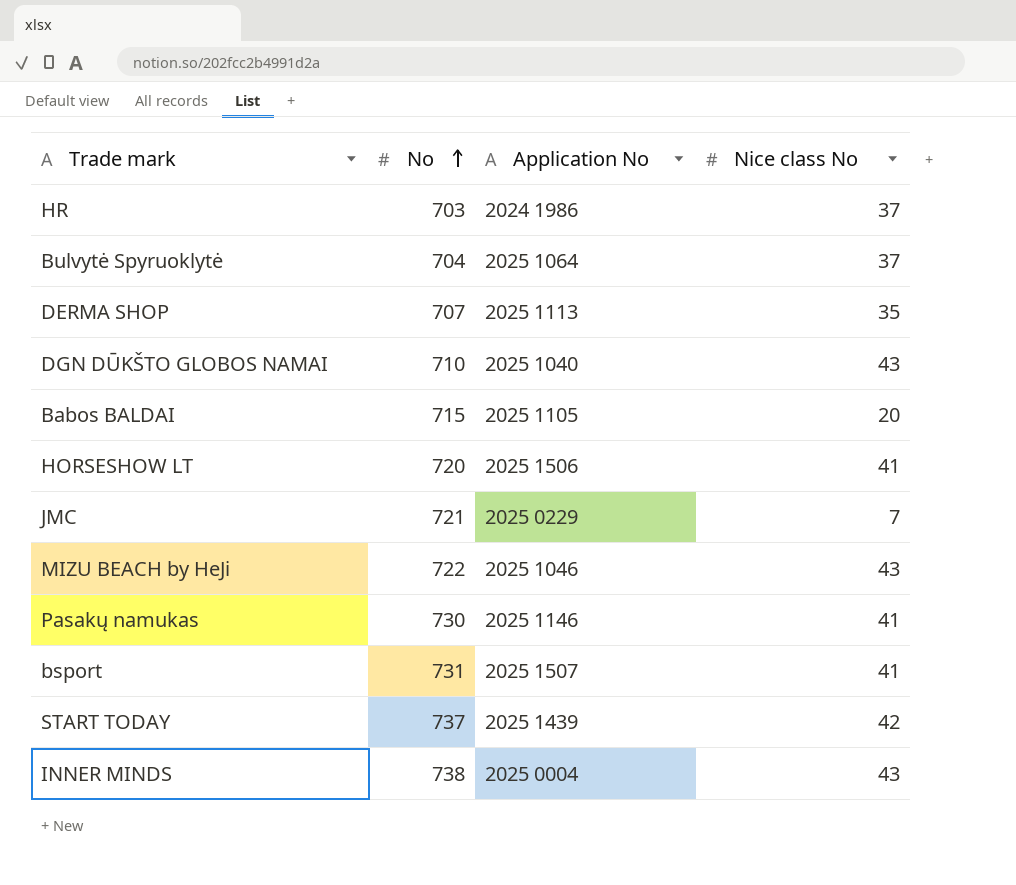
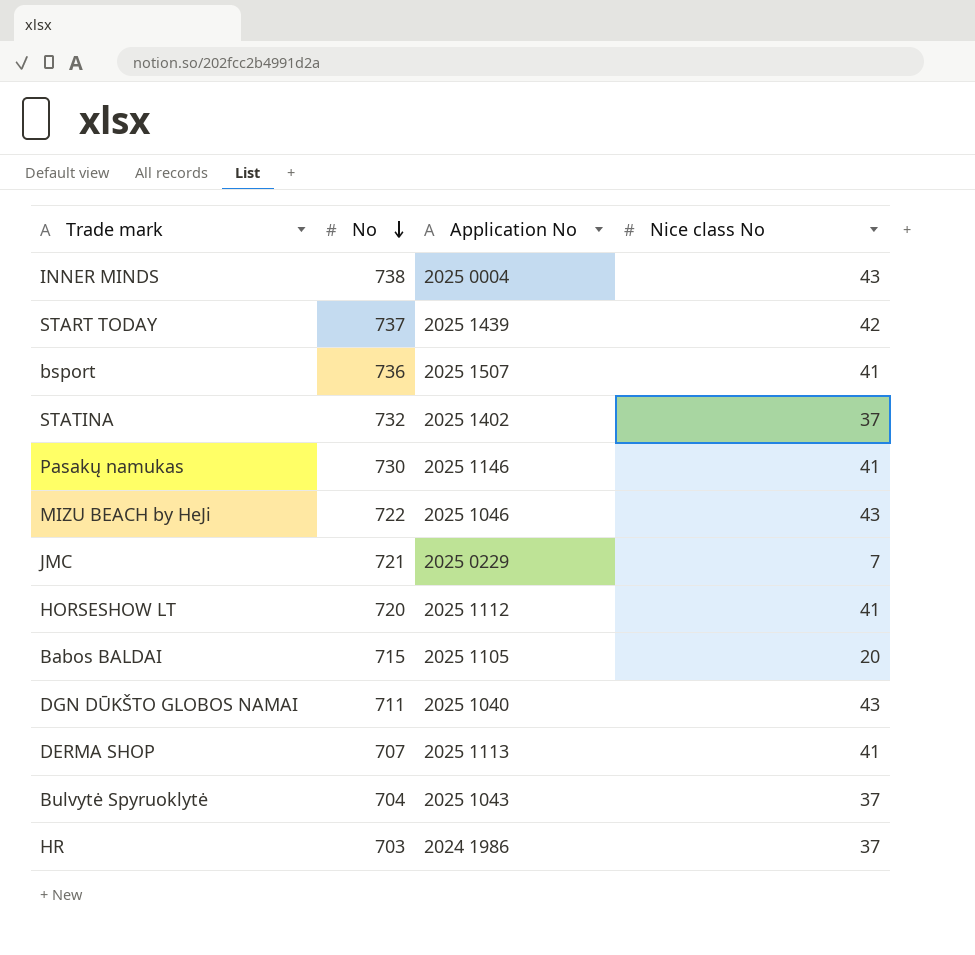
row order: No ascending -> No descending
bsport | No: 731 -> 736
row STATINA: none -> 732 | 2025 1402 | 37
HORSESHOW LT | Application No: 2025 1506 -> 2025 1112
DGN DŪKŠTO GLOBOS NAMAI | No: 710 -> 711
DERMA SHOP | Nice class No: 35 -> 41
Bulvytė Spyruoklytė | Application No: 2025 1064 -> 2025 1043

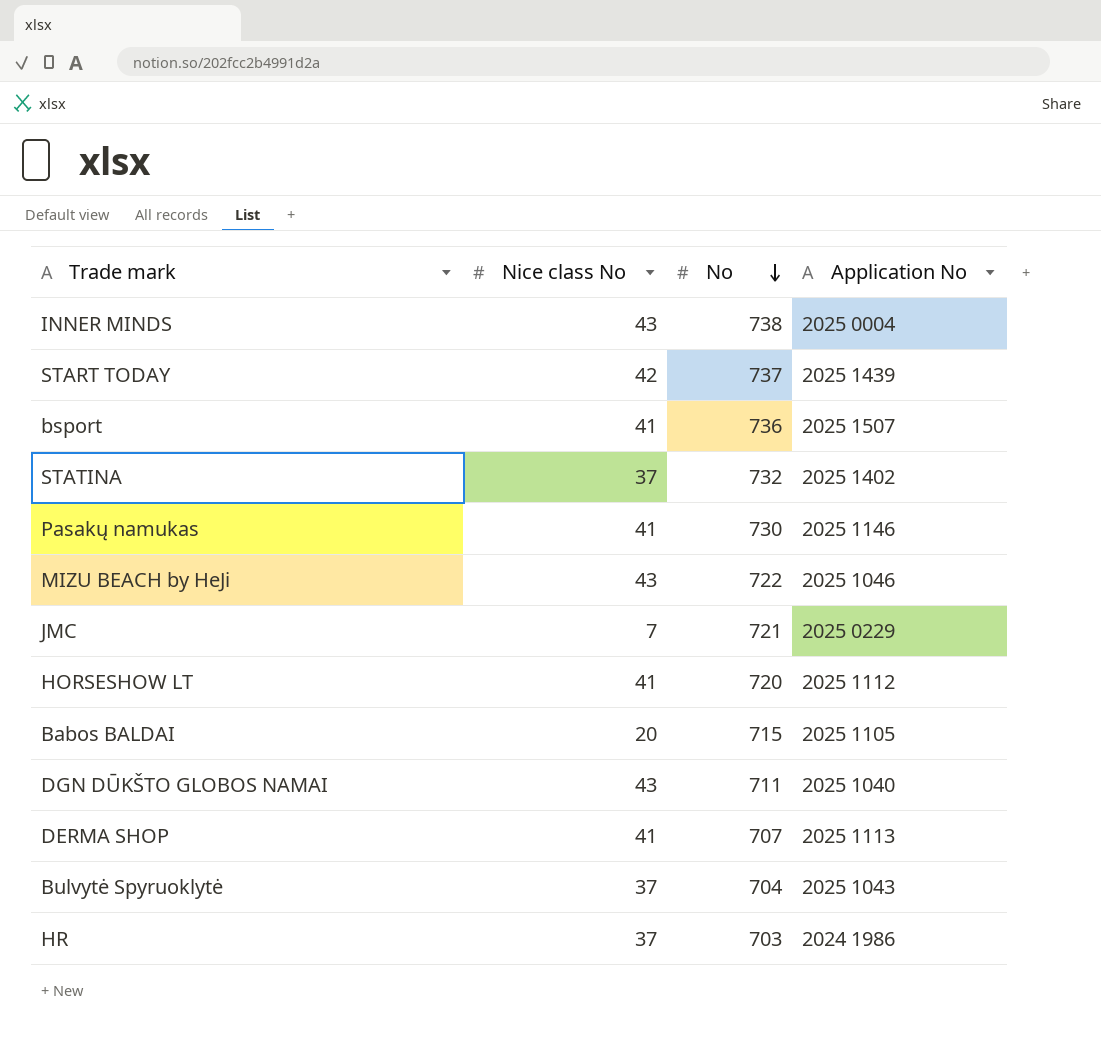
column Nice class No | position: 4 -> 2

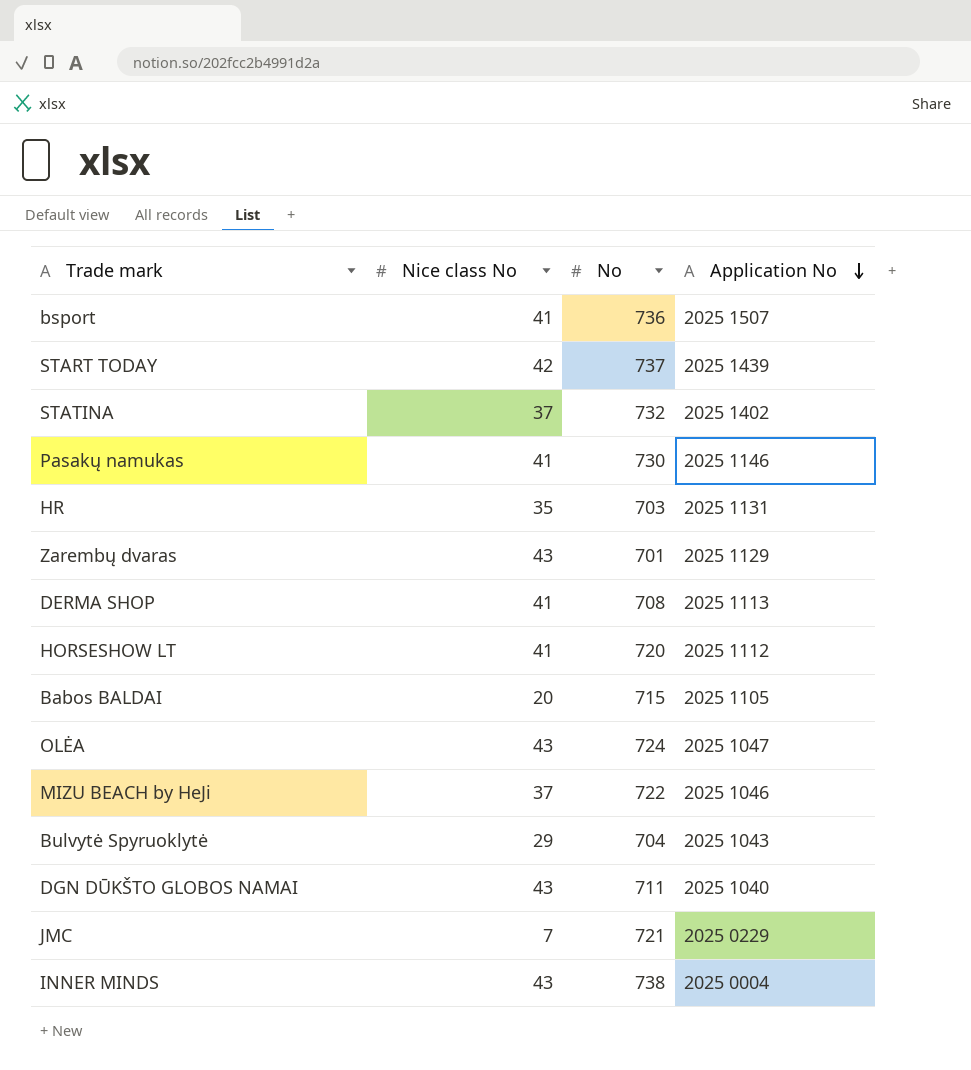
row order: No descending -> Application No descending
HR | Nice class No: 37 -> 35
HR | Application No: 2024 1986 -> 2025 1131
row Zarembų dvaras: none -> 43 | 701 | 2025 1129
DERMA SHOP | No: 707 -> 708
row OLĖA: none -> 43 | 724 | 2025 1047
MIZU BEACH by HeJi | Nice class No: 43 -> 37
Bulvytė Spyruoklytė | Nice class No: 37 -> 29

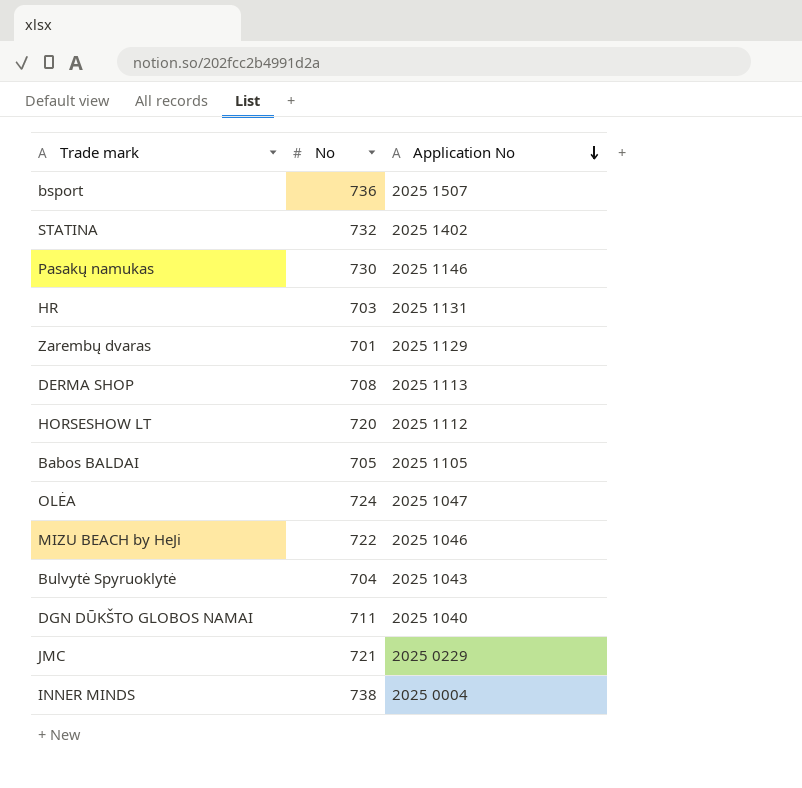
column Nice class No | position: 2 -> none
row START TODAY: 42 | 737 | 2025 1439 -> none
Babos BALDAI | No: 715 -> 705

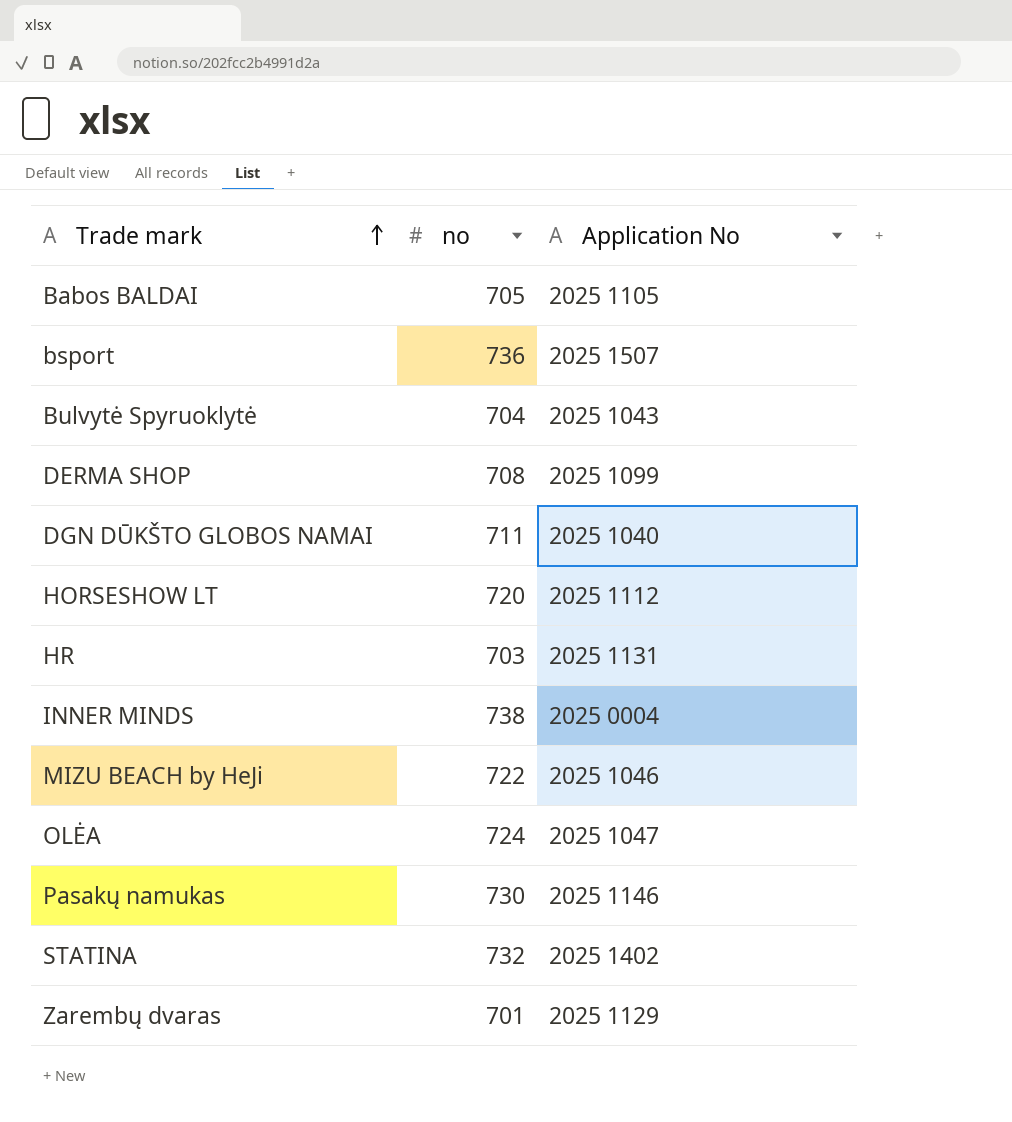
row order: Application No descending -> Trade mark ascending
column name: No -> no
row JMC: 721 | 2025 0229 -> none
DERMA SHOP | Application No: 2025 1113 -> 2025 1099

